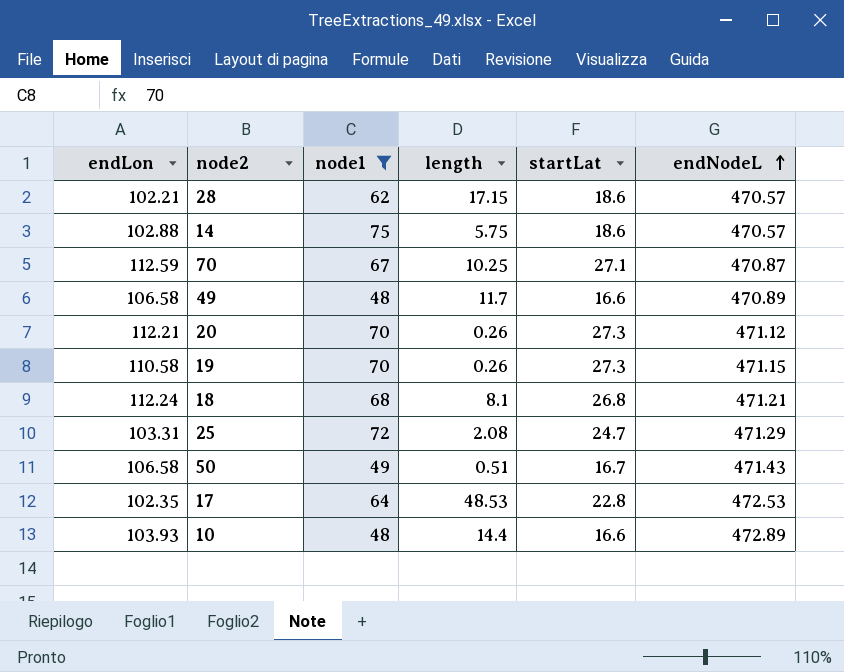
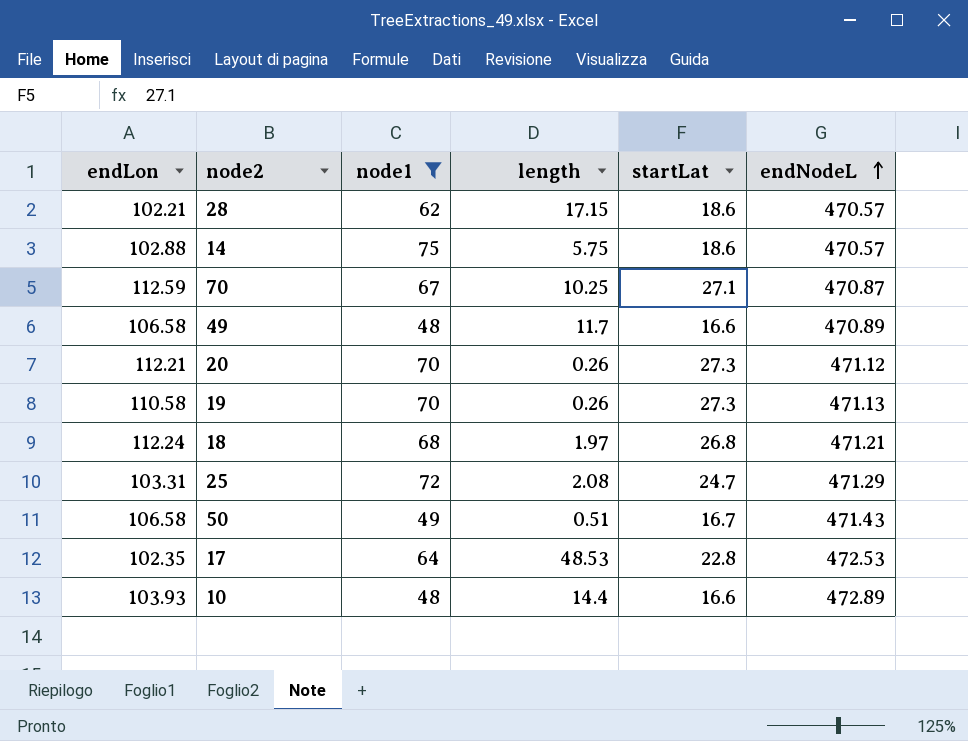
19 | endNodeL: 471.15 -> 471.13
18 | length: 8.1 -> 1.97

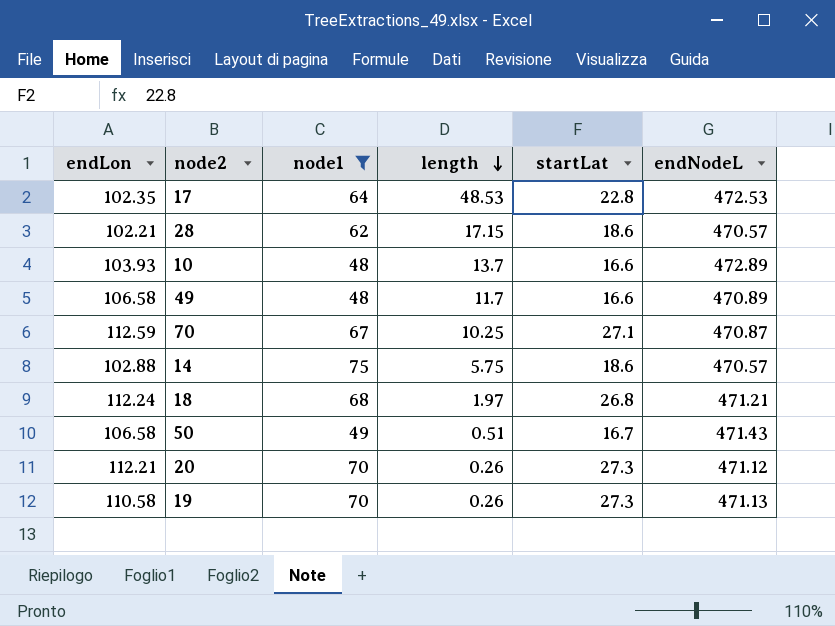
row order: endNodeL ascending -> length descending
row 25: 103.31 | 72 | 2.08 | 24.7 | 471.29 -> none
10 | length: 14.4 -> 13.7

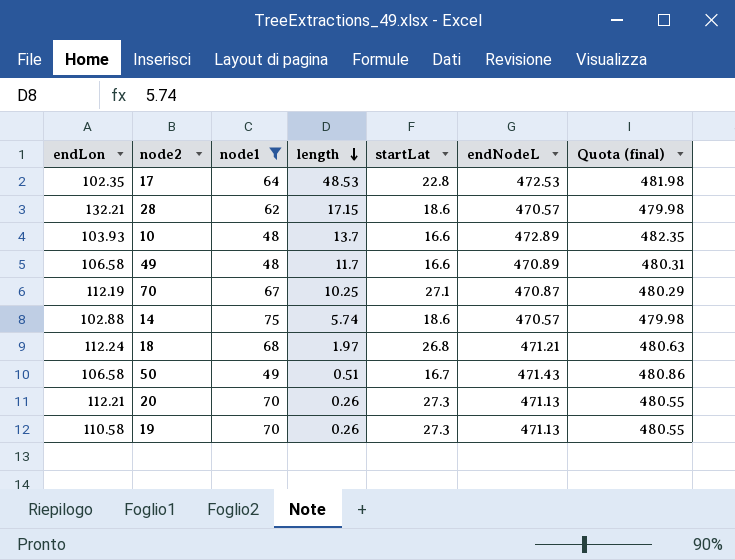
column Quota (final) | formula: none -> [endNodeL] * 1.02
28 | endLon: 102.21 -> 132.21
70 | endLon: 112.59 -> 112.19
14 | length: 5.75 -> 5.74
20 | endNodeL: 471.12 -> 471.13

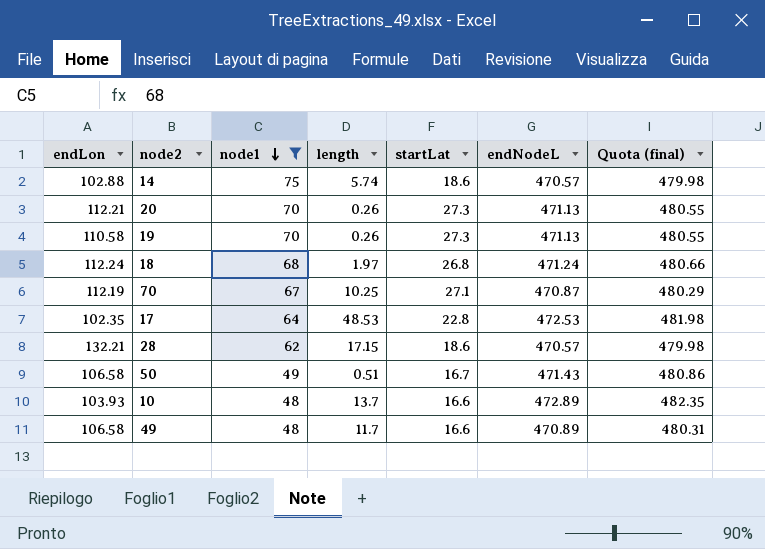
row order: length descending -> node1 descending
18 | endNodeL: 471.21 -> 471.24
18 | Quota (final): 480.63 -> 480.66

